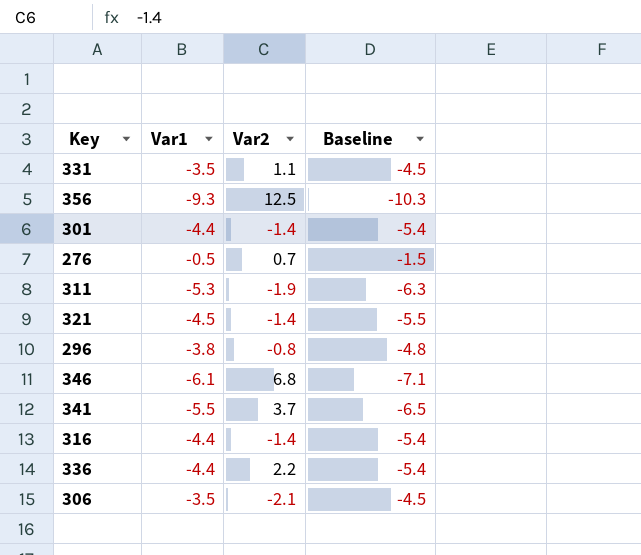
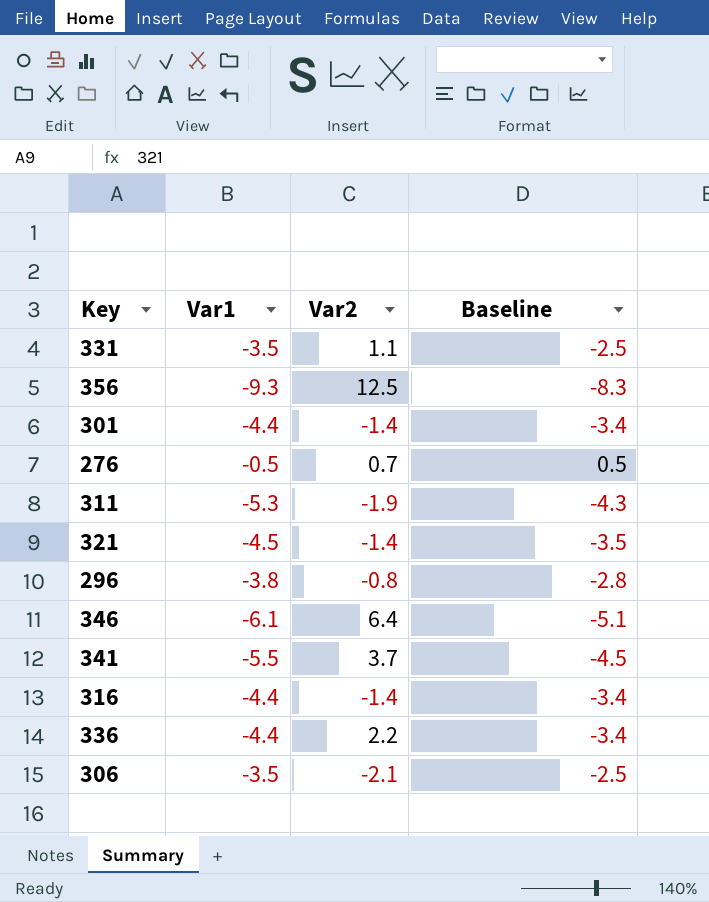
column Baseline | formula: [Var1] - 1 -> [Var1] + 1
346 | Var2: 6.8 -> 6.4

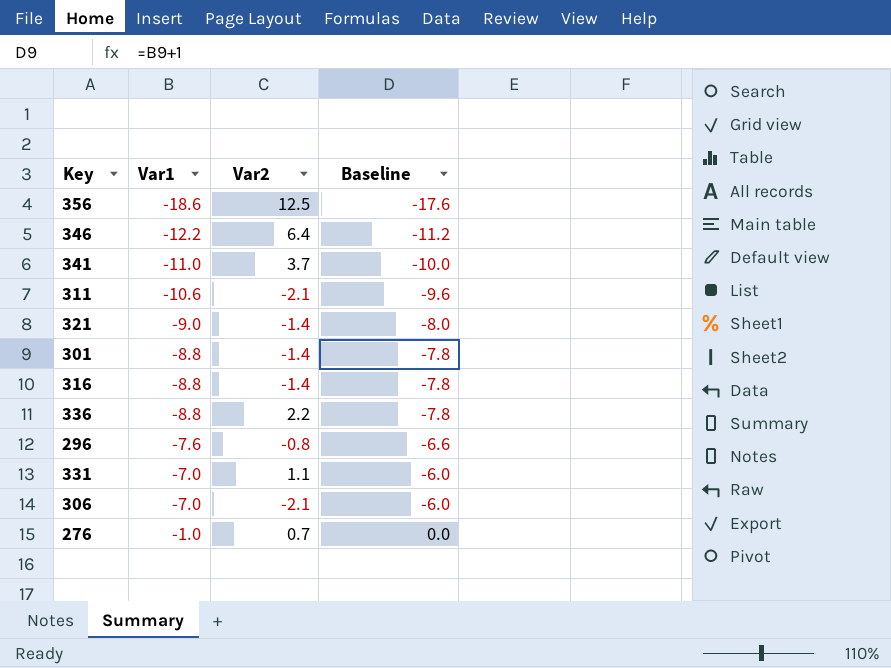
row order: none -> Var1 ascending
356 | Var1: -9.3 -> -18.6
356 | Baseline: -8.3 -> -17.6
346 | Var1: -6.1 -> -12.2
346 | Baseline: -5.1 -> -11.2
341 | Var1: -5.5 -> -11.0
341 | Baseline: -4.5 -> -10.0
311 | Var1: -5.3 -> -10.6
311 | Var2: -1.9 -> -2.1
311 | Baseline: -4.3 -> -9.6
321 | Var1: -4.5 -> -9.0
321 | Baseline: -3.5 -> -8.0
301 | Var1: -4.4 -> -8.8
301 | Baseline: -3.4 -> -7.8
316 | Var1: -4.4 -> -8.8
316 | Baseline: -3.4 -> -7.8
336 | Var1: -4.4 -> -8.8
336 | Baseline: -3.4 -> -7.8
296 | Var1: -3.8 -> -7.6
296 | Baseline: -2.8 -> -6.6
331 | Var1: -3.5 -> -7.0
331 | Baseline: -2.5 -> -6.0
306 | Var1: -3.5 -> -7.0
306 | Baseline: -2.5 -> -6.0
276 | Var1: -0.5 -> -1.0
276 | Baseline: 0.5 -> 0.0

